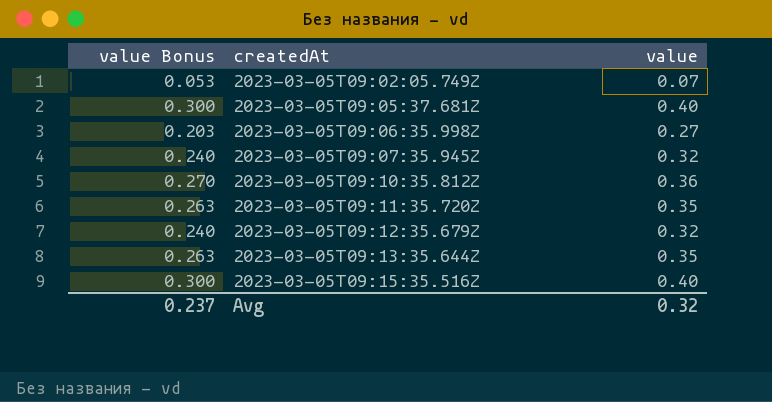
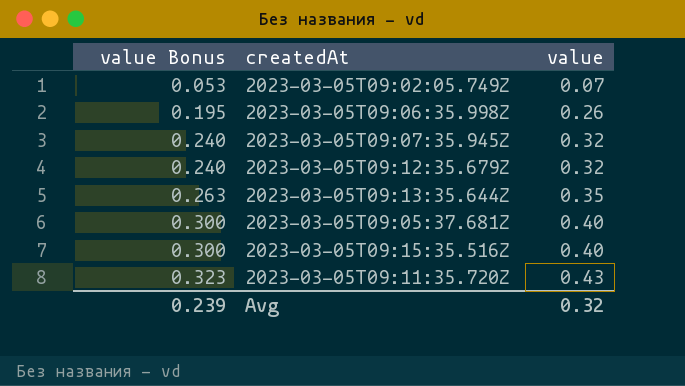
row order: createdAt ascending -> value Bonus ascending
row 2023-03-05T09:10:35.812Z: 0.270 | 0.36 -> none
2023-03-05T09:06:35.998Z | value Bonus: 0.203 -> 0.195
2023-03-05T09:06:35.998Z | value: 0.27 -> 0.26
2023-03-05T09:11:35.720Z | value Bonus: 0.263 -> 0.323
2023-03-05T09:11:35.720Z | value: 0.35 -> 0.43
Avg | value Bonus: 0.237 -> 0.239

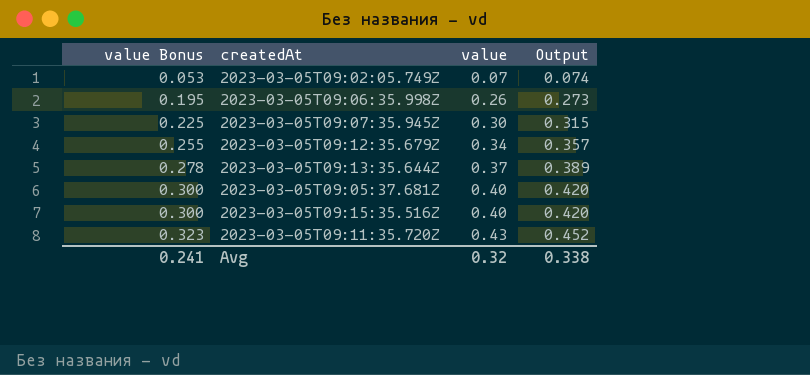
column Output | formula: none -> [value] * 1.05
2023-03-05T09:07:35.945Z | value Bonus: 0.240 -> 0.225
2023-03-05T09:07:35.945Z | value: 0.32 -> 0.30
2023-03-05T09:12:35.679Z | value Bonus: 0.240 -> 0.255
2023-03-05T09:12:35.679Z | value: 0.32 -> 0.34
2023-03-05T09:13:35.644Z | value Bonus: 0.263 -> 0.278
2023-03-05T09:13:35.644Z | value: 0.35 -> 0.37
Avg | value Bonus: 0.239 -> 0.241

